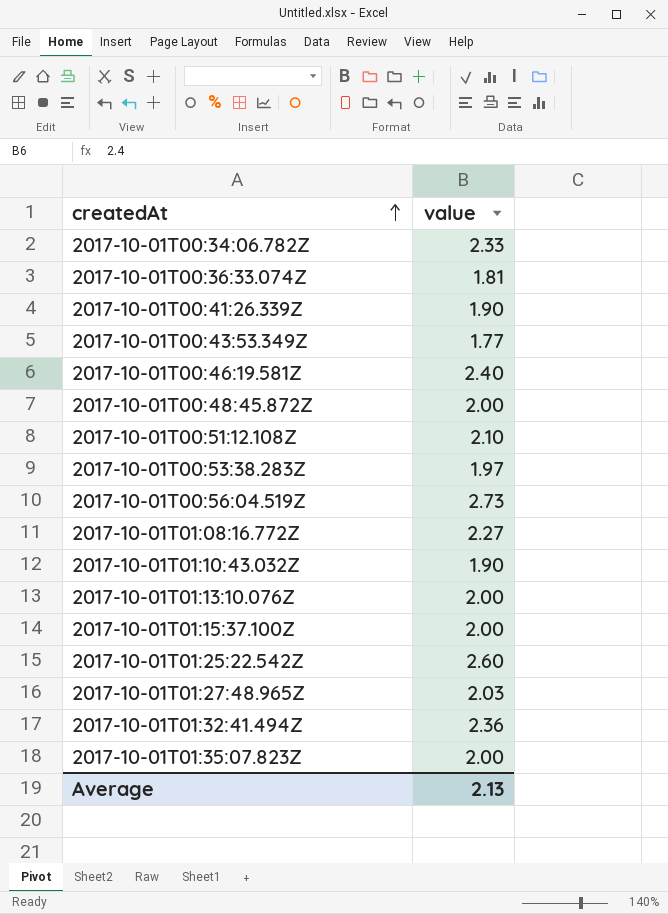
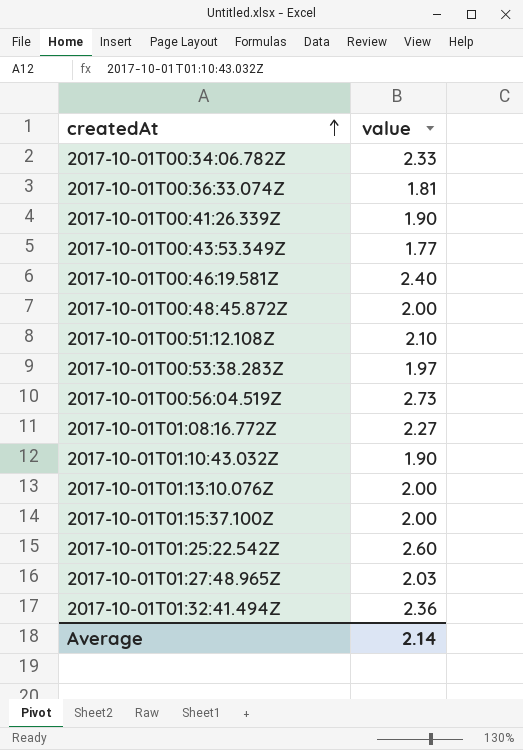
row 2017-10-01T01:35:07.823Z: 2.00 -> none
Average | value: 2.13 -> 2.14

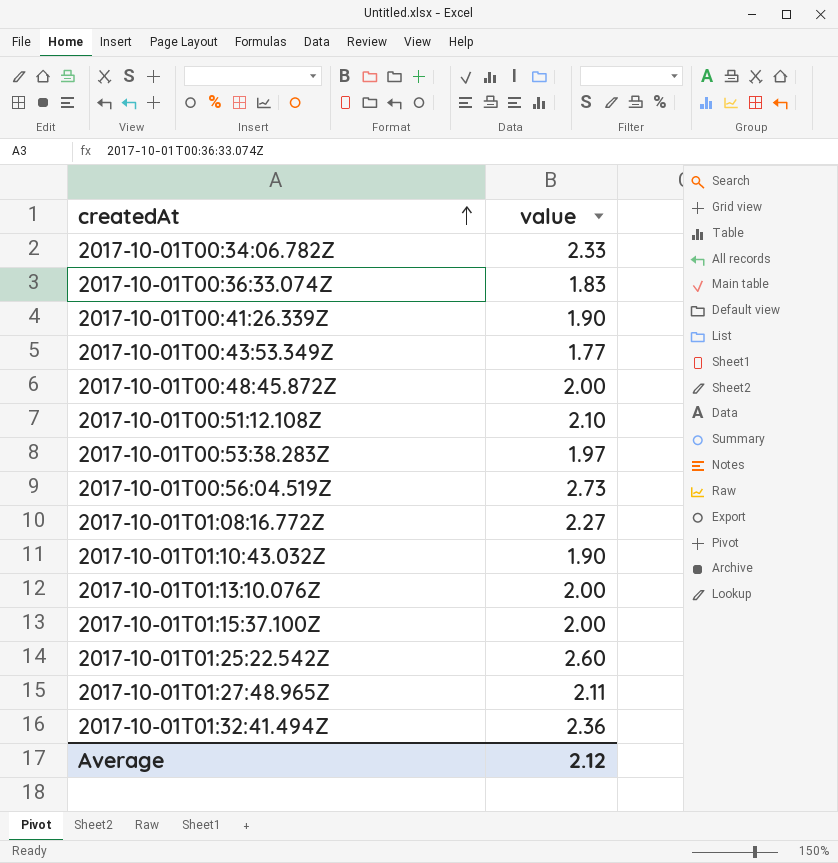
row 2017-10-01T00:46:19.581Z: 2.40 -> none
2017-10-01T00:36:33.074Z | value: 1.81 -> 1.83
2017-10-01T01:27:48.965Z | value: 2.03 -> 2.11
Average | value: 2.14 -> 2.12

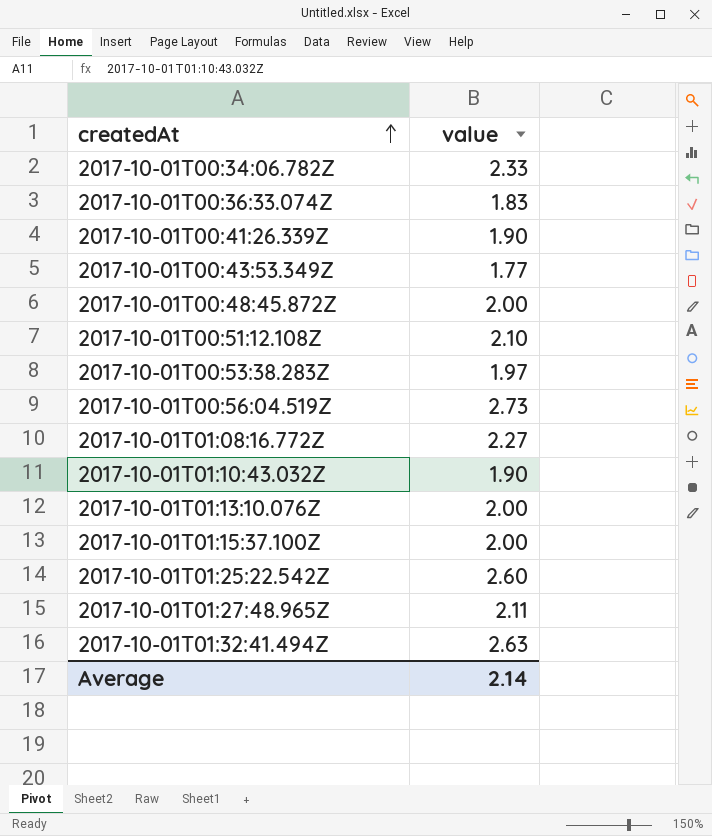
2017-10-01T01:32:41.494Z | value: 2.36 -> 2.63
Average | value: 2.12 -> 2.14

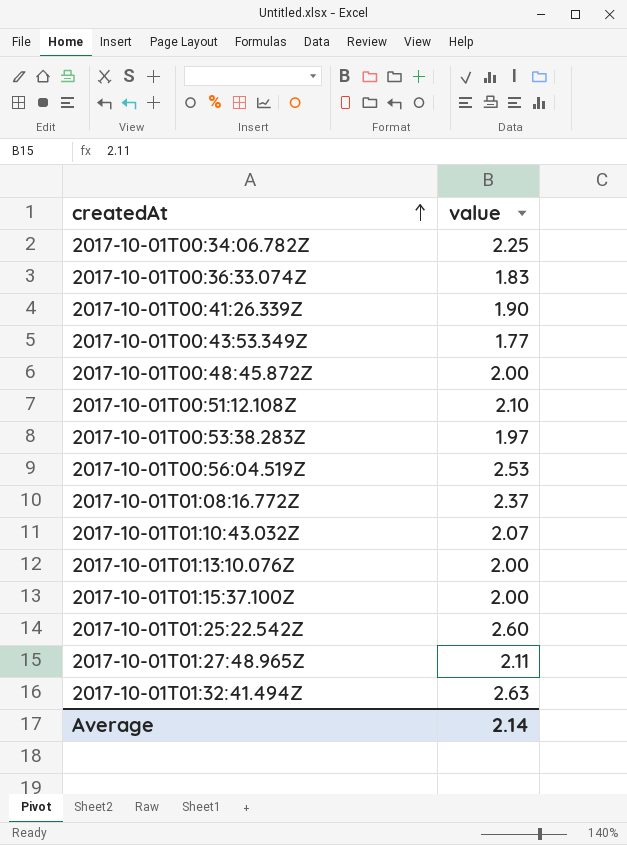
2017-10-01T00:34:06.782Z | value: 2.33 -> 2.25
2017-10-01T00:56:04.519Z | value: 2.73 -> 2.53
2017-10-01T01:08:16.772Z | value: 2.27 -> 2.37
2017-10-01T01:10:43.032Z | value: 1.90 -> 2.07

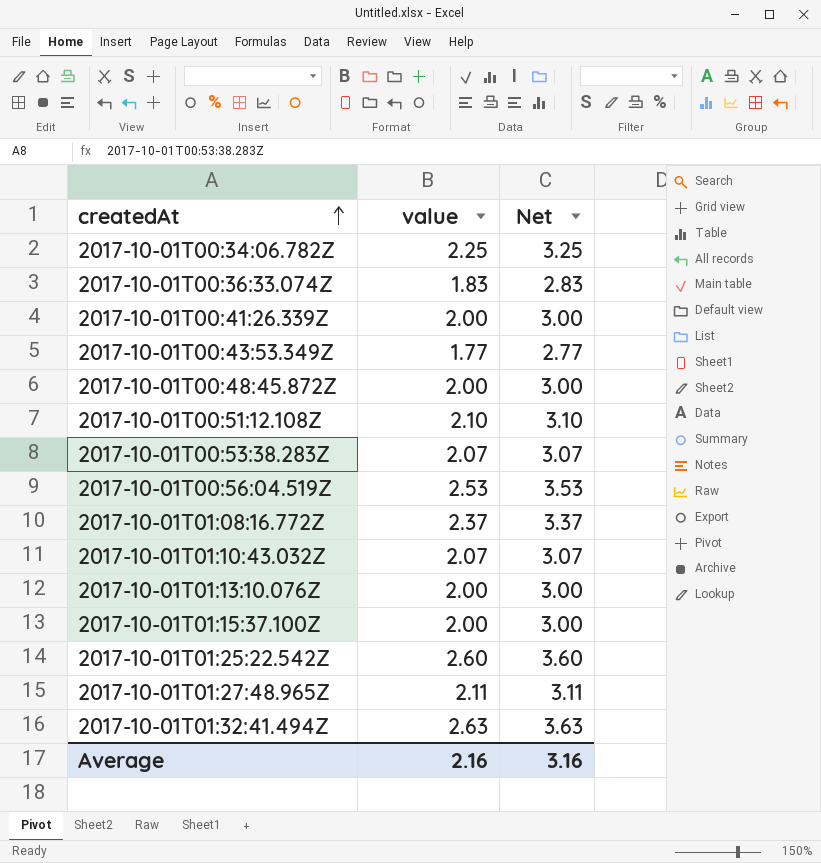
column Net | formula: none -> [value] + 1
2017-10-01T00:41:26.339Z | value: 1.90 -> 2.00
2017-10-01T00:53:38.283Z | value: 1.97 -> 2.07
Average | value: 2.14 -> 2.16

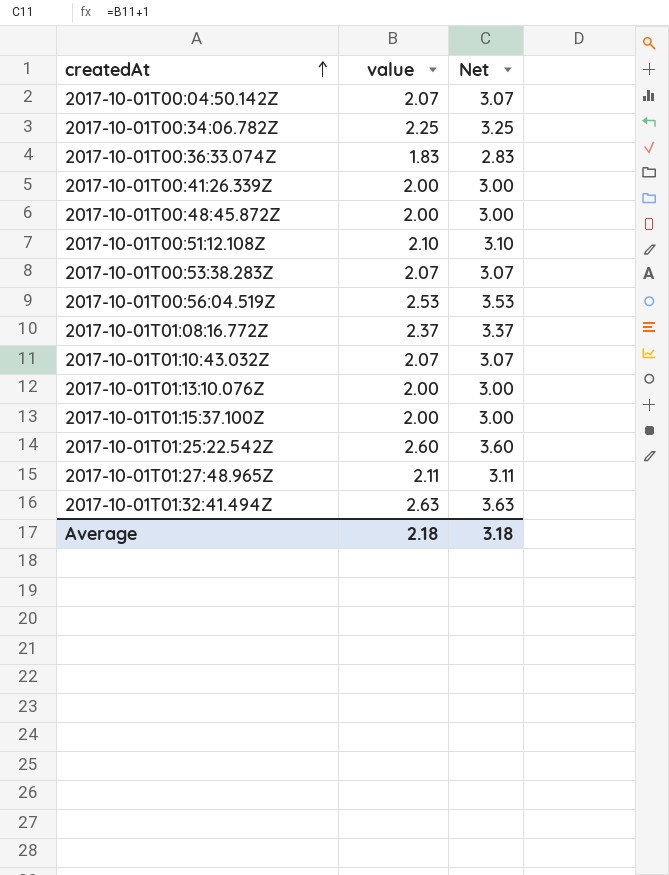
row 2017-10-01T00:43:53.349Z: 1.77 | 2.77 -> none
row 2017-10-01T00:04:50.142Z: none -> 2.07 | 3.07
Average | value: 2.16 -> 2.18
Average | Net: 3.16 -> 3.18

